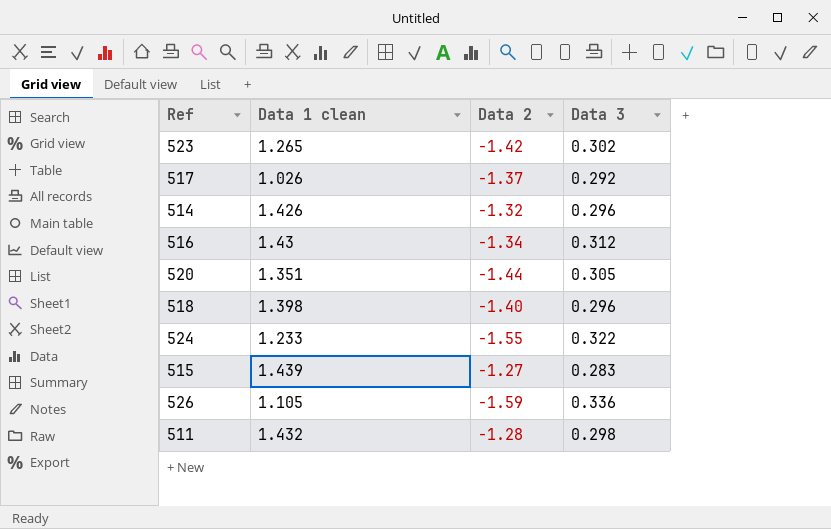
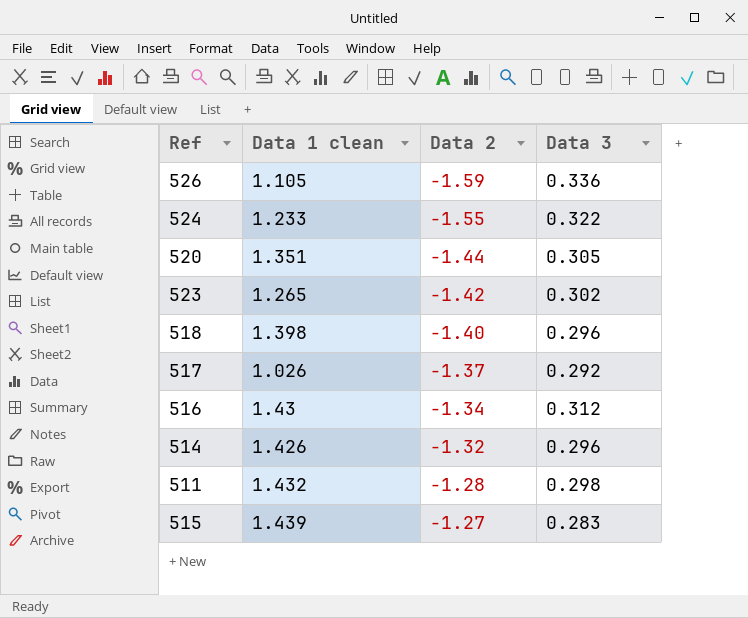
row order: none -> Data 2 ascending

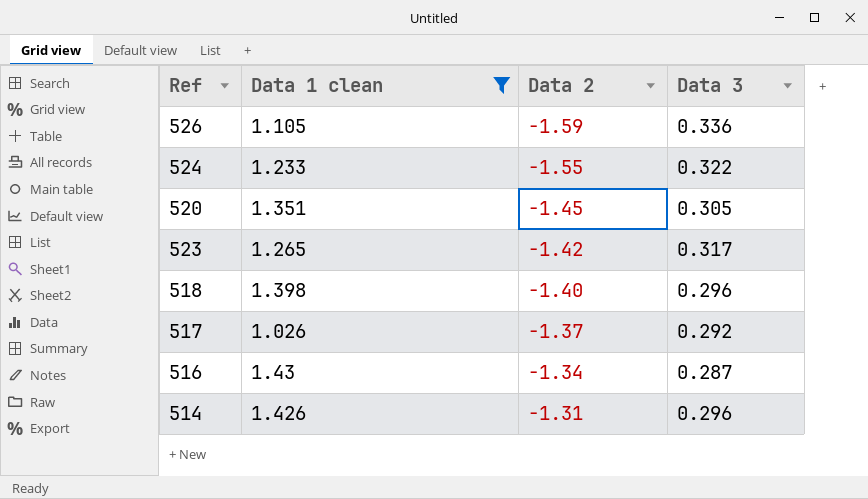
filter: none -> Data 1 clean <= 1.43
520 | Data 2: -1.44 -> -1.45
523 | Data 3: 0.302 -> 0.317
516 | Data 3: 0.312 -> 0.287
514 | Data 2: -1.32 -> -1.31

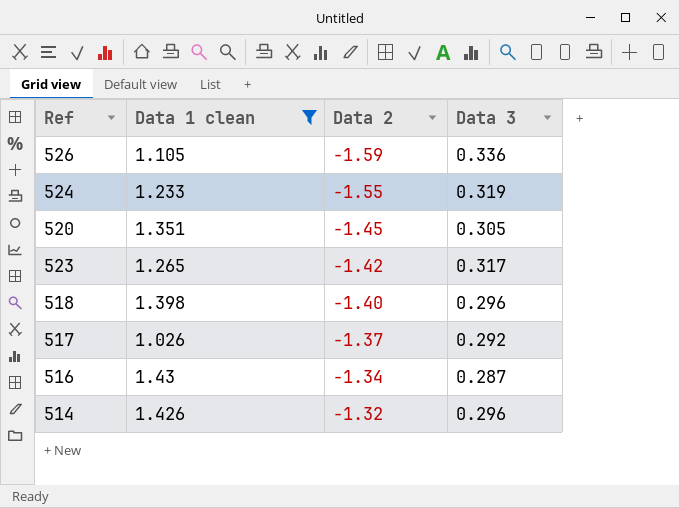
524 | Data 3: 0.322 -> 0.319
514 | Data 2: -1.31 -> -1.32

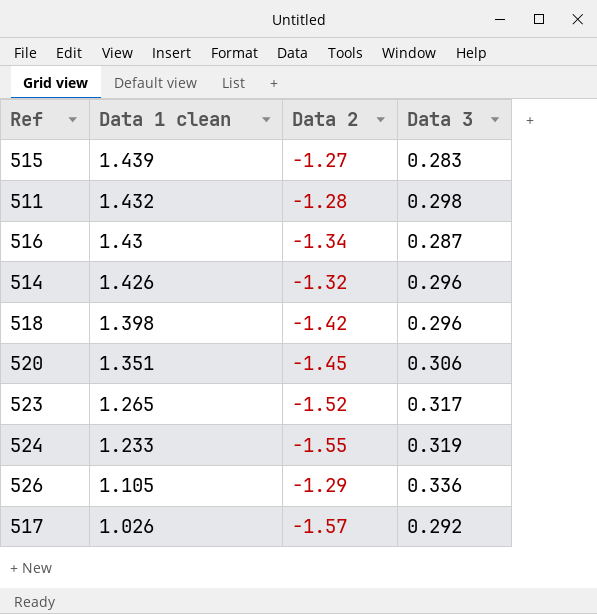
filter: Data 1 clean <= 1.43 -> none
row order: Data 2 ascending -> Data 1 clean descending
518 | Data 2: -1.40 -> -1.42
520 | Data 3: 0.305 -> 0.306
523 | Data 2: -1.42 -> -1.52
526 | Data 2: -1.59 -> -1.29
517 | Data 2: -1.37 -> -1.57

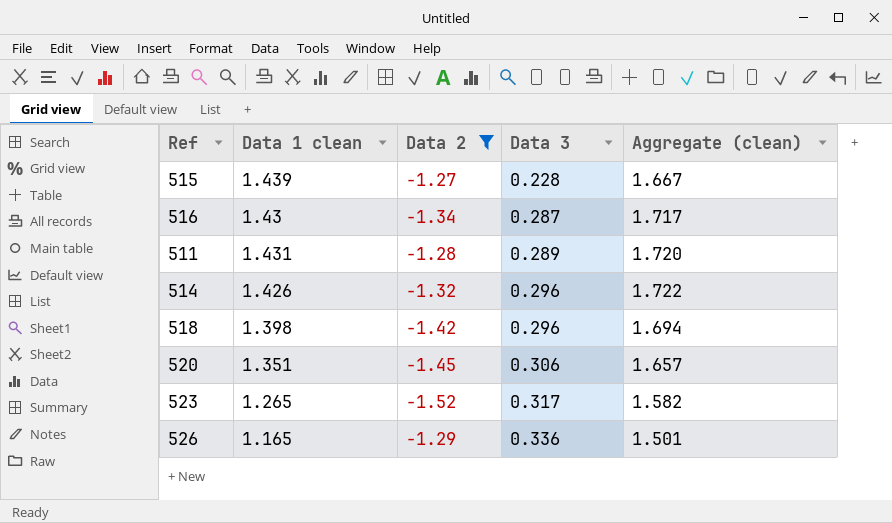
filter: none -> Data 2 >= -1.52
row order: Data 1 clean descending -> Data 3 ascending
column Aggregate (clean) | formula: none -> [Data 1 clean] + [Data 3]
515 | Data 3: 0.283 -> 0.228
511 | Data 1 clean: 1.432 -> 1.431
511 | Data 3: 0.298 -> 0.289
526 | Data 1 clean: 1.105 -> 1.165

